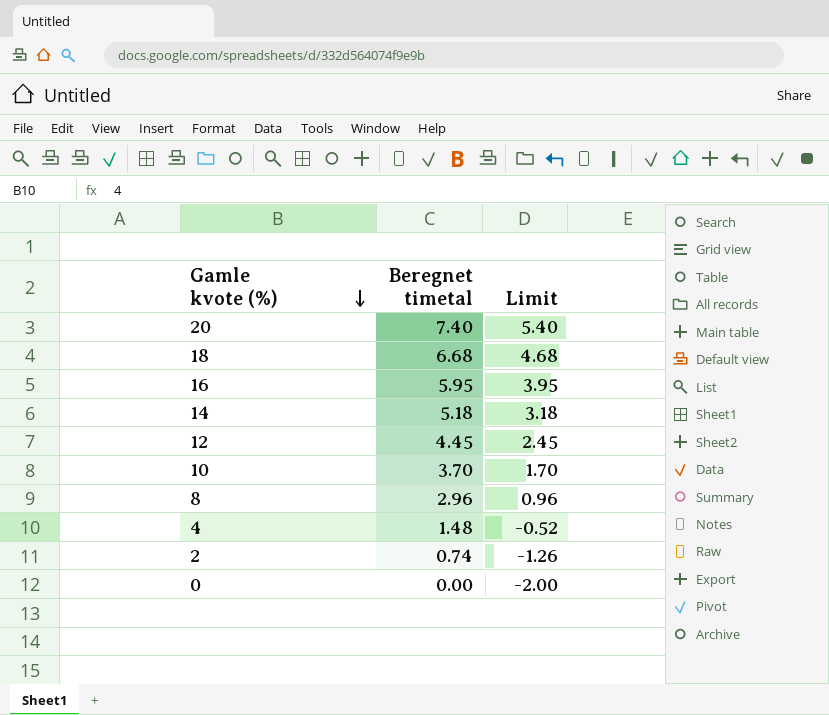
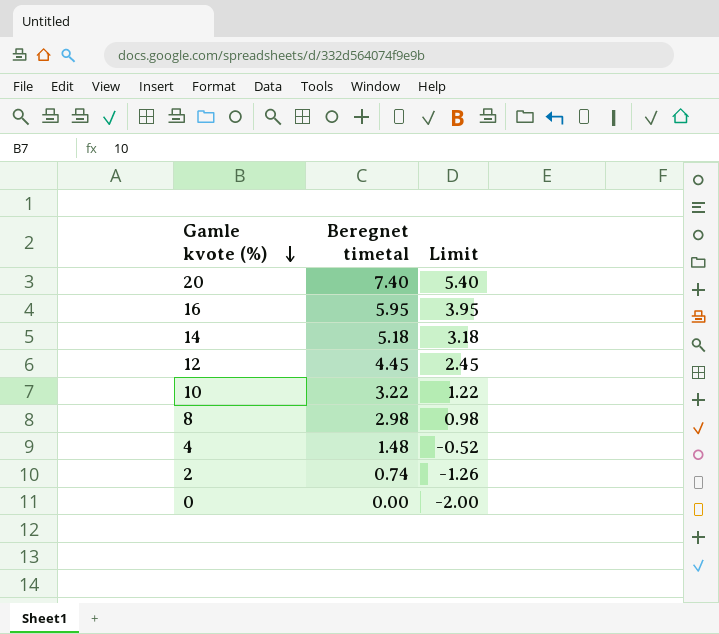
row 18: 6.68 | 4.68 -> none
10 | Beregnet timetal: 3.70 -> 3.22
10 | Limit: 1.70 -> 1.22
8 | Beregnet timetal: 2.96 -> 2.98
8 | Limit: 0.96 -> 0.98

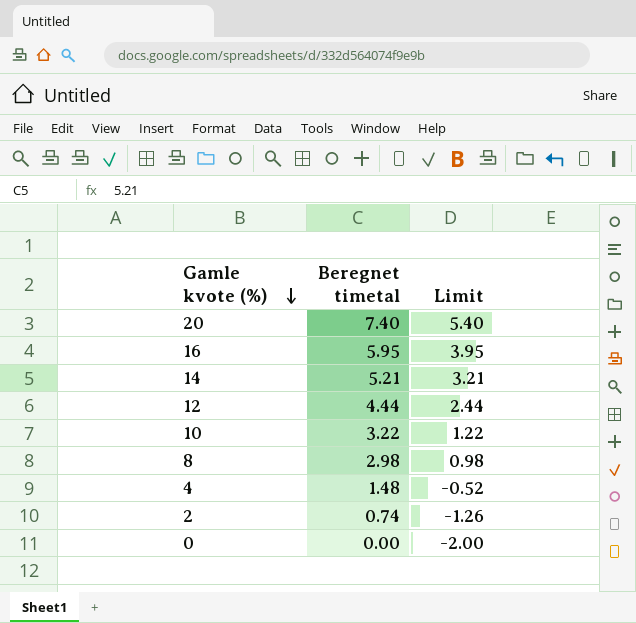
14 | Beregnet timetal: 5.18 -> 5.21
14 | Limit: 3.18 -> 3.21
12 | Beregnet timetal: 4.45 -> 4.44
12 | Limit: 2.45 -> 2.44

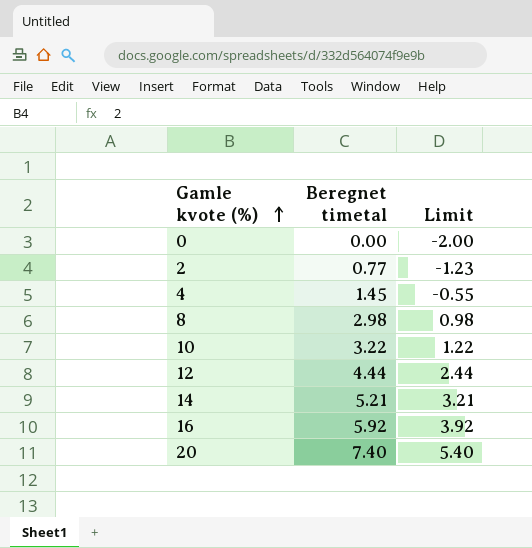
row order: Gamle kvote (%) descending -> Gamle kvote (%) ascending
2 | Beregnet timetal: 0.74 -> 0.77
2 | Limit: -1.26 -> -1.23
4 | Beregnet timetal: 1.48 -> 1.45
4 | Limit: -0.52 -> -0.55
16 | Beregnet timetal: 5.95 -> 5.92
16 | Limit: 3.95 -> 3.92

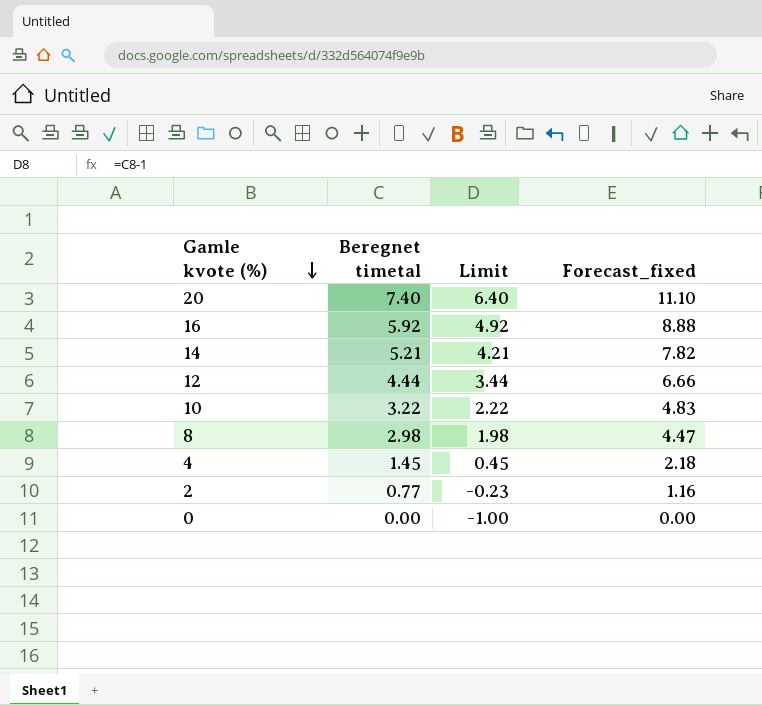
row order: Gamle kvote (%) ascending -> Gamle kvote (%) descending
column Limit | formula: [Beregnet timetal] - 2 -> [Beregnet timetal] - 1
column Forecast_fixed | formula: none -> [Beregnet timetal] * 1.5

